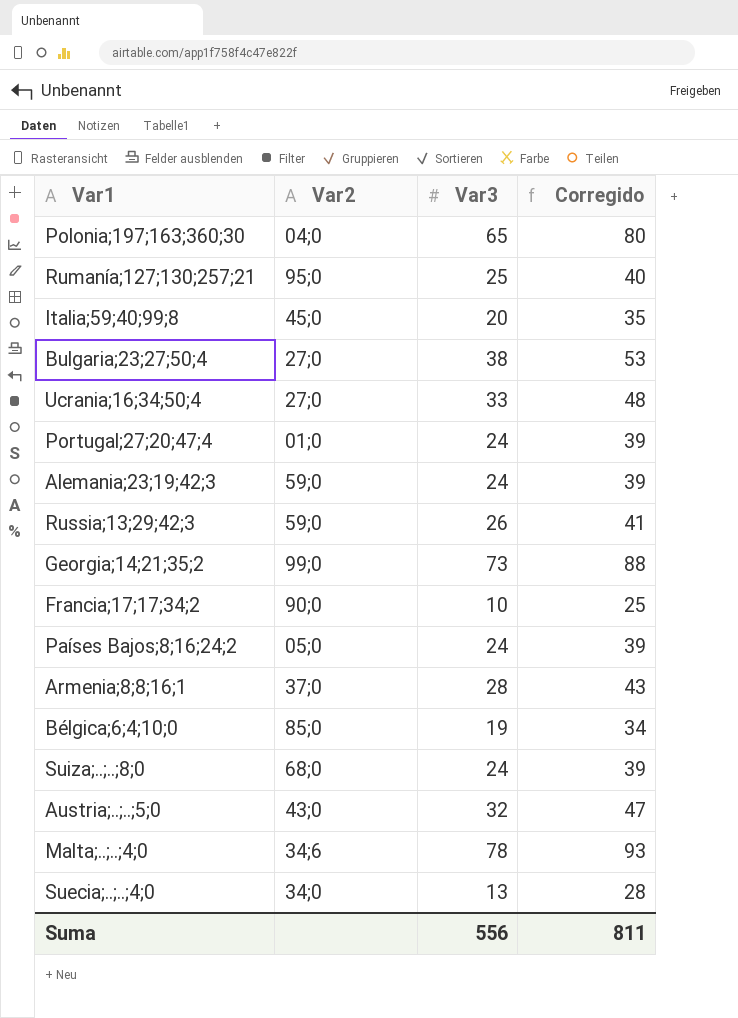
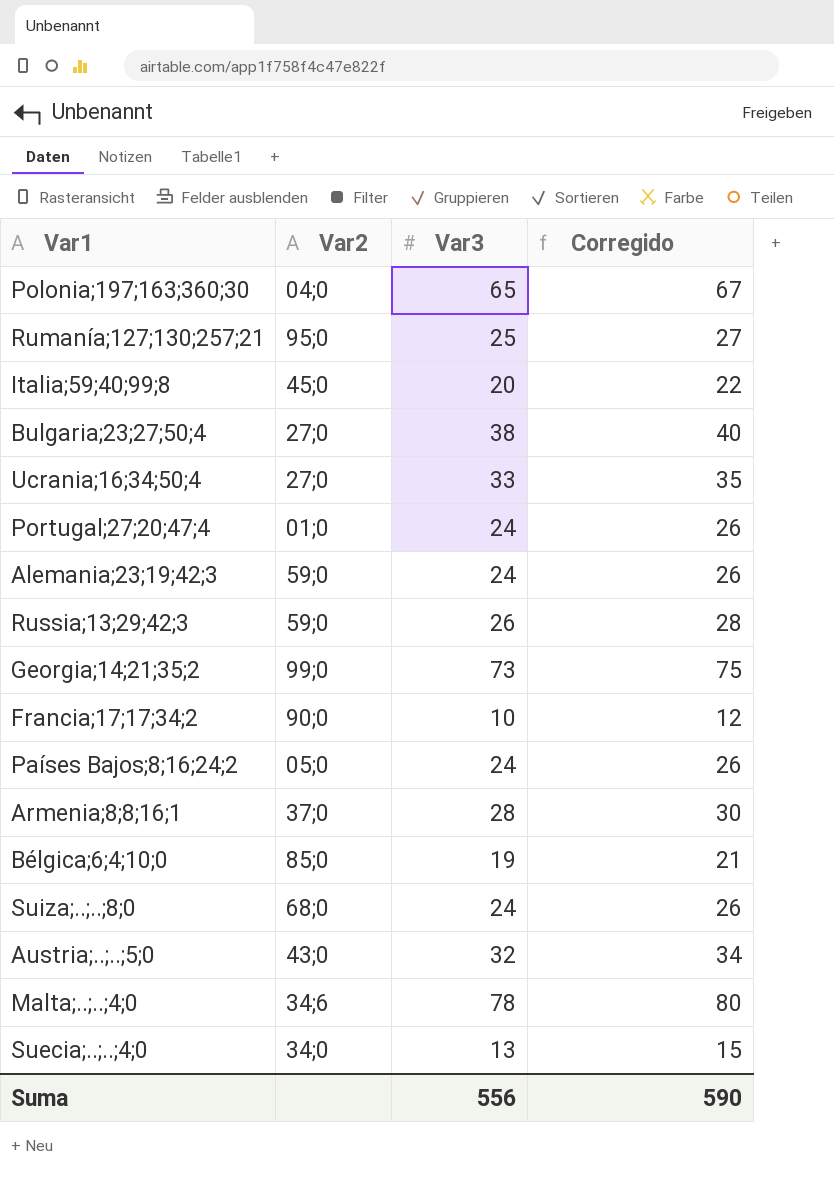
column Corregido | formula: [Var3] + 15 -> [Var3] + 2
Suma | Corregido: 811 -> 590

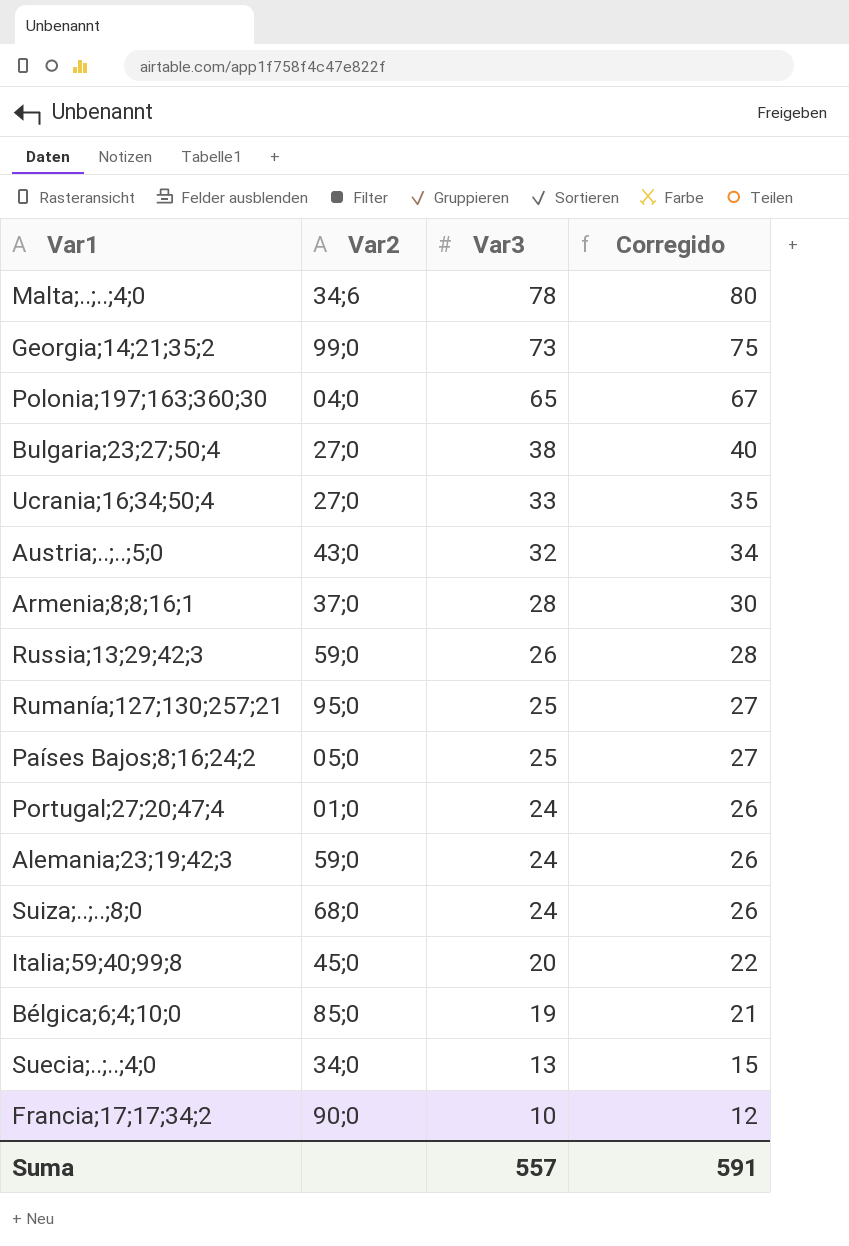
row order: none -> Var3 descending
Países Bajos;8;16;24;2 | Var3: 24 -> 25
Países Bajos;8;16;24;2 | Corregido: 26 -> 27
Suma | Var3: 556 -> 557
Suma | Corregido: 590 -> 591

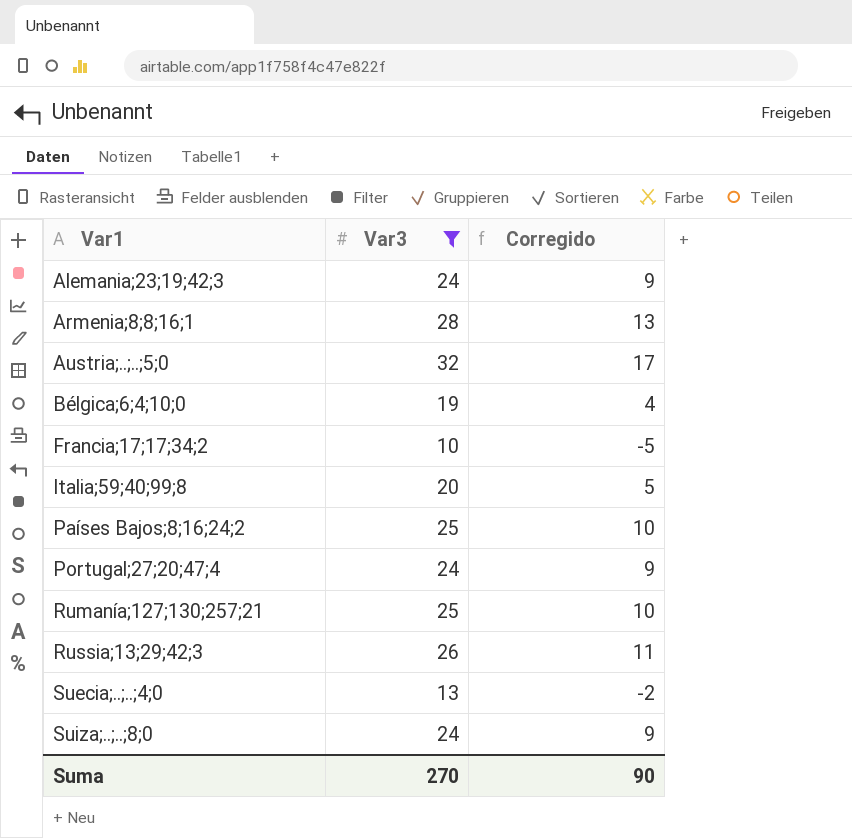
filter: none -> Var3 <= 32
row order: Var3 descending -> Var1 ascending
column Var2 | position: 2 -> none
column Corregido | formula: [Var3] + 2 -> [Var3] - 15
Suma | Var3: 557 -> 270
Suma | Corregido: 591 -> 90

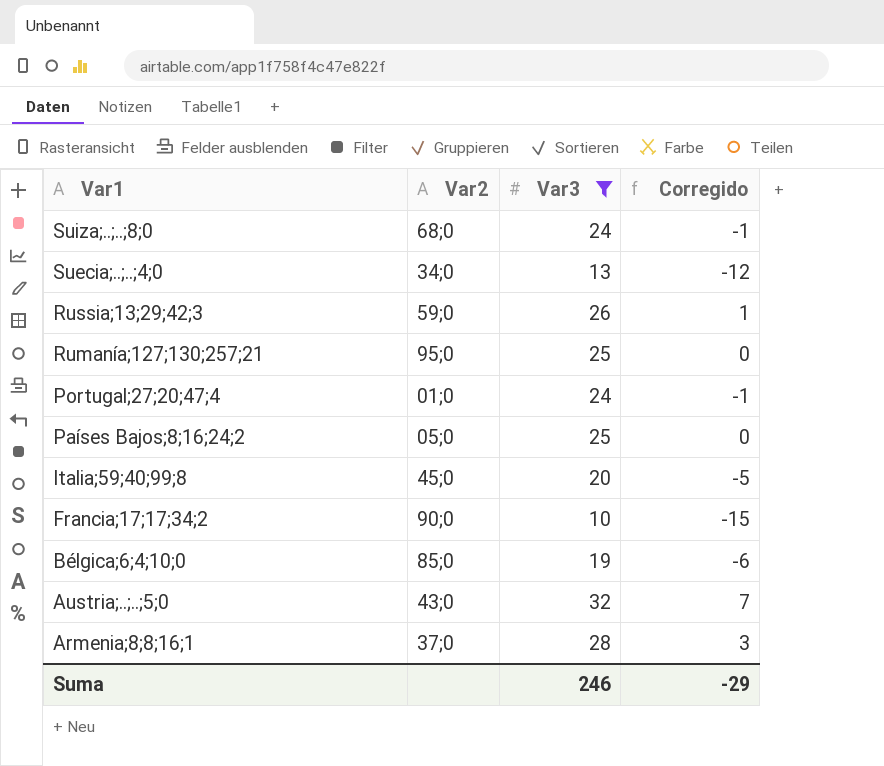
row order: Var1 ascending -> Var1 descending
column Var2 | position: none -> 2
column Corregido | formula: [Var3] - 15 -> [Var3] - 25
row Alemania;23;19;42;3: 24 | 9 -> none
Suma | Var3: 270 -> 246
Suma | Corregido: 90 -> -29

